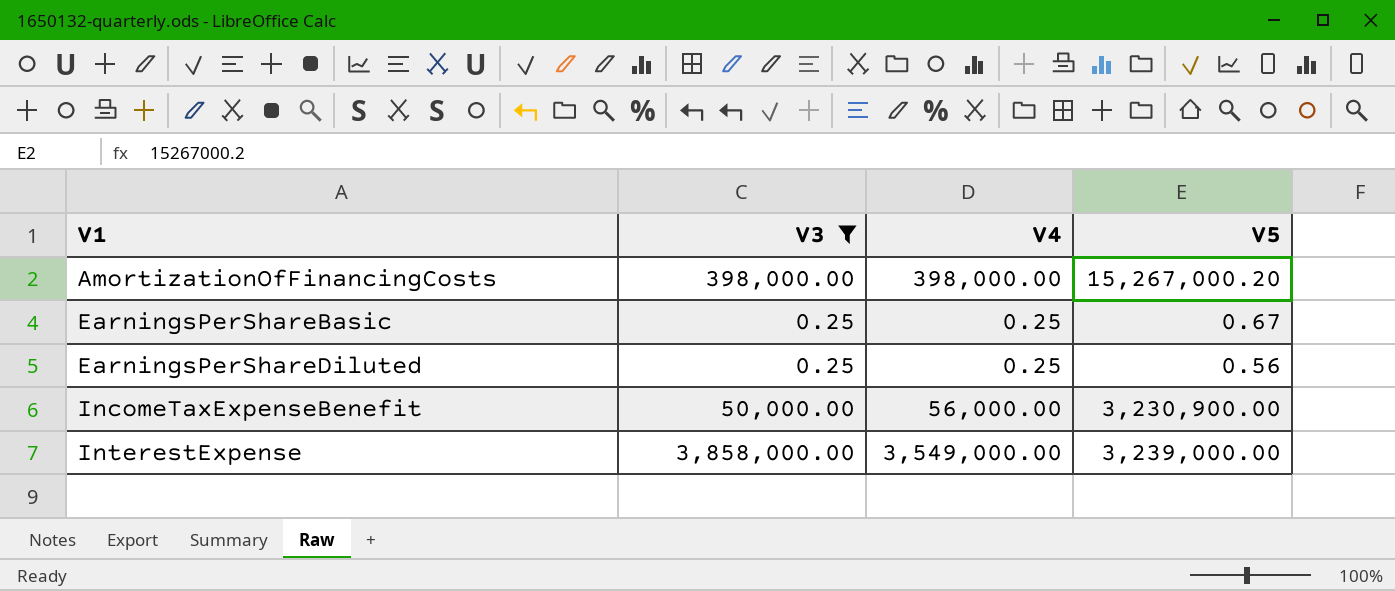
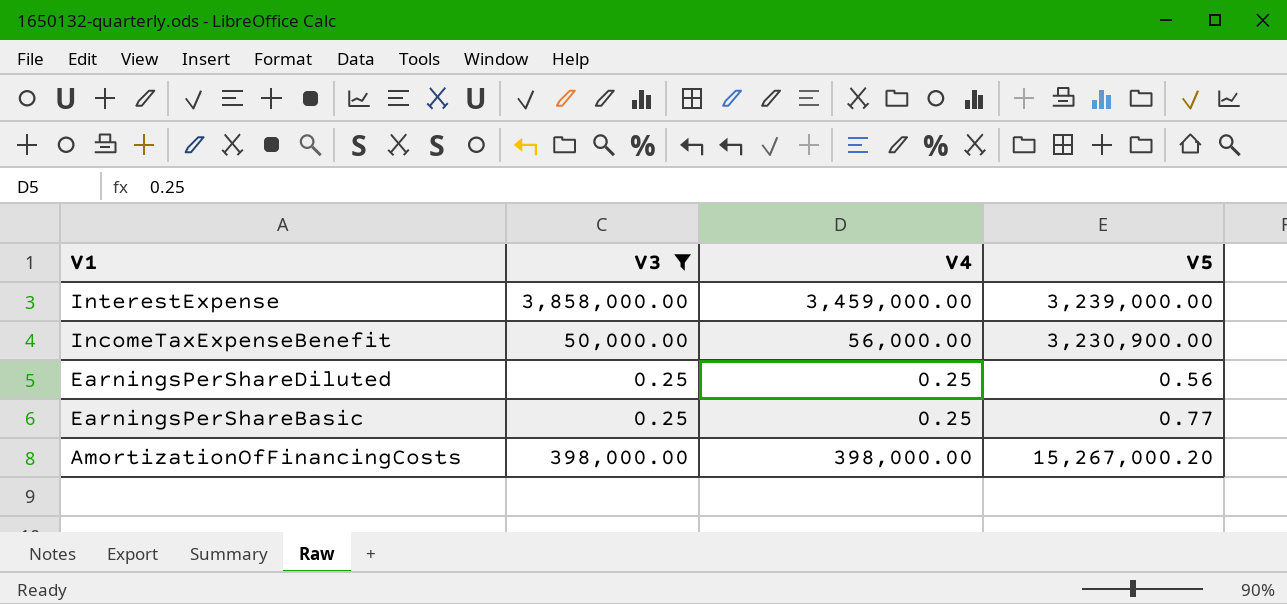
row order: V1 ascending -> V1 descending
InterestExpense | V4: 3,549,000.00 -> 3,459,000.00
EarningsPerShareBasic | V5: 0.67 -> 0.77

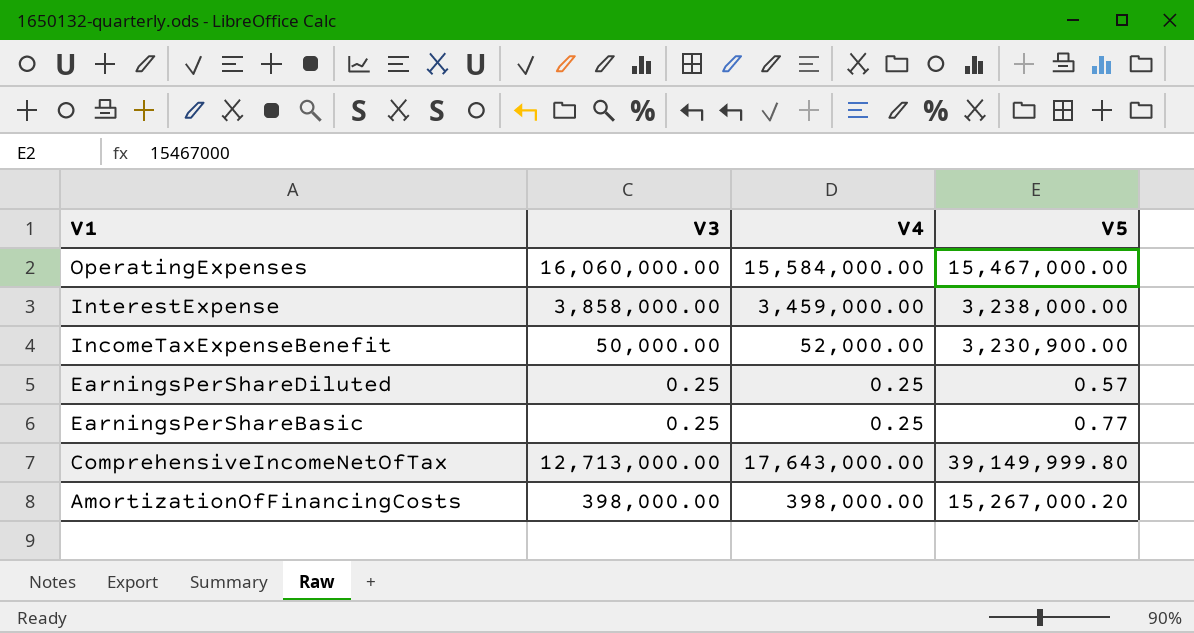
filter: V3 <= 3,858,000.00 -> none
InterestExpense | V5: 3,239,000.00 -> 3,238,000.00
IncomeTaxExpenseBenefit | V4: 56,000.00 -> 52,000.00
EarningsPerShareDiluted | V5: 0.56 -> 0.57

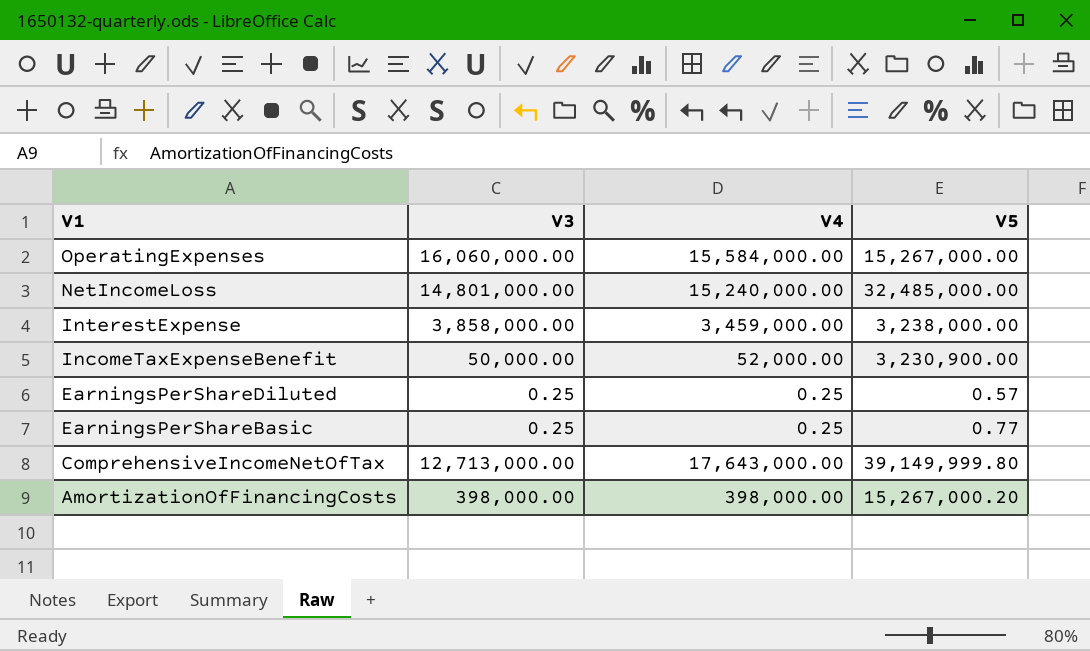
OperatingExpenses | V5: 15,467,000.00 -> 15,267,000.00
row NetIncomeLoss: none -> 14,801,000.00 | 15,240,000.00 | 32,485,000.00

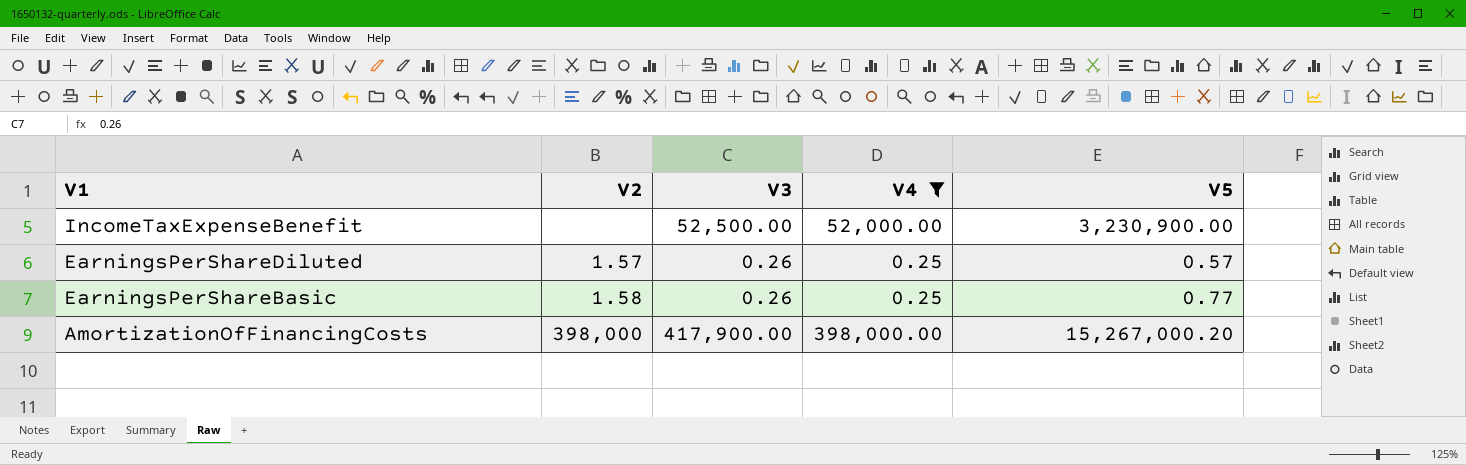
filter: none -> V4 <= 398,000.00
column V2 | position: none -> 2
IncomeTaxExpenseBenefit | V3: 50,000.00 -> 52,500.00
EarningsPerShareDiluted | V3: 0.25 -> 0.26
EarningsPerShareBasic | V3: 0.25 -> 0.26
AmortizationOfFinancingCosts | V3: 398,000.00 -> 417,900.00

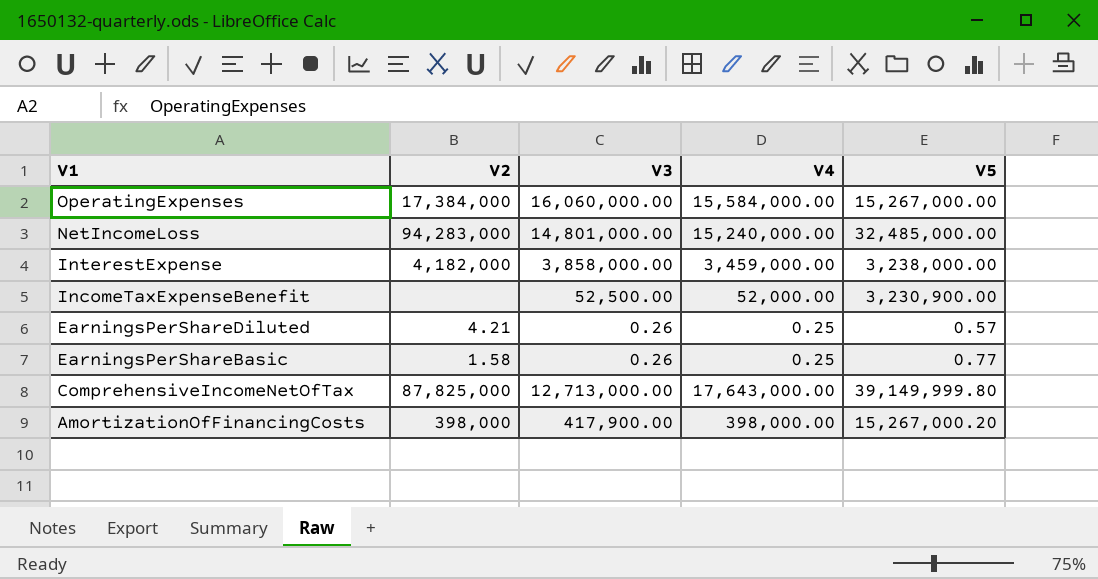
filter: V4 <= 398,000.00 -> none
EarningsPerShareDiluted | V2: 1.57 -> 4.21

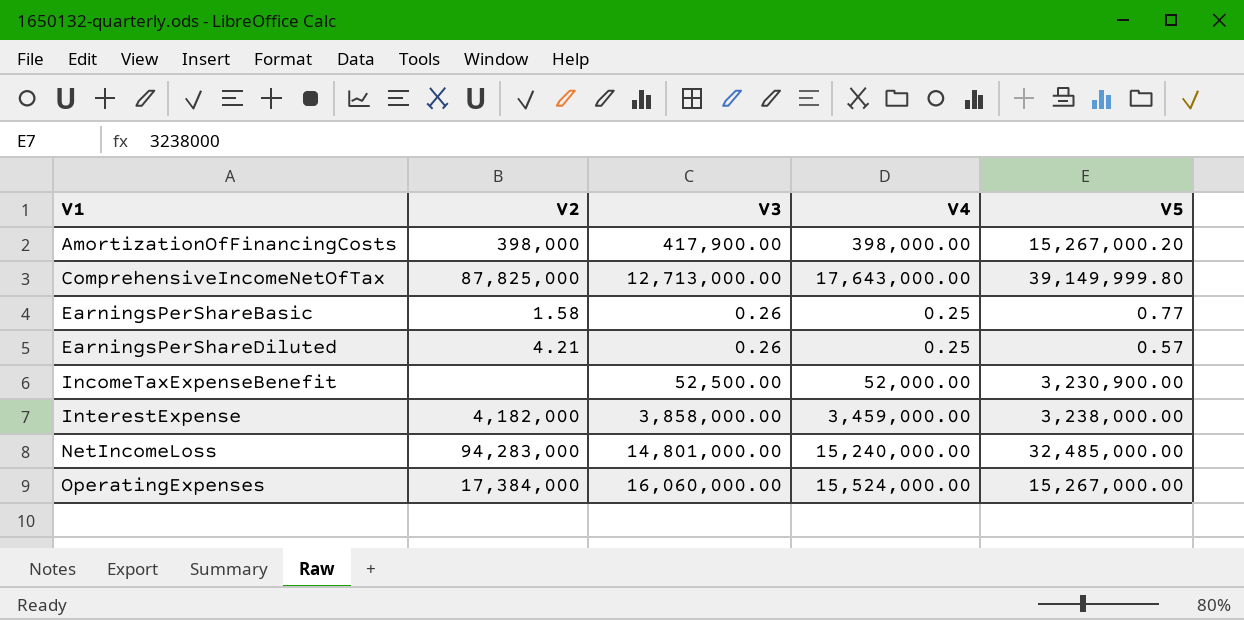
row order: V1 descending -> V1 ascending
OperatingExpenses | V4: 15,584,000.00 -> 15,524,000.00

